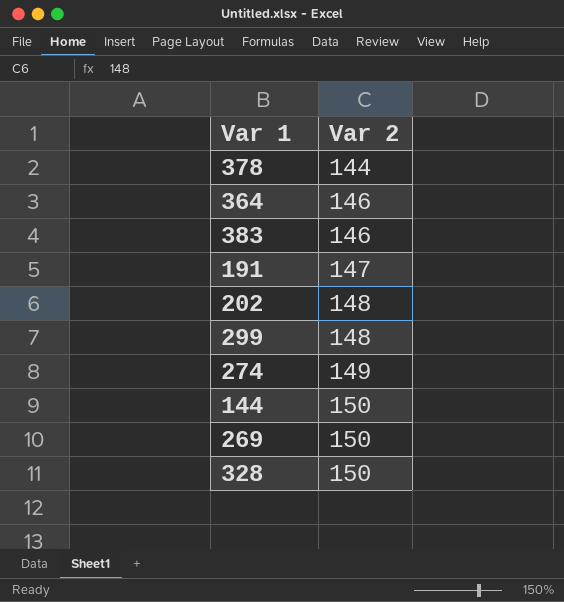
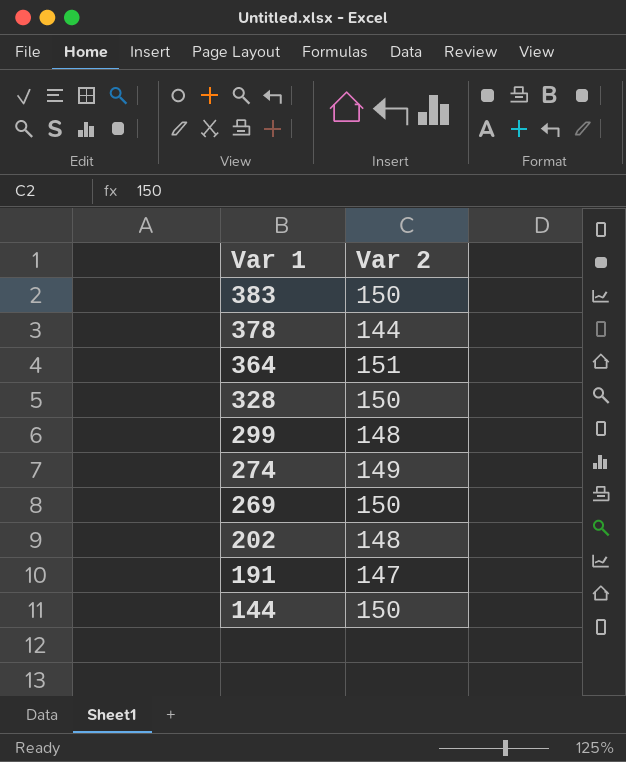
row order: Var 2 ascending -> Var 1 descending
383 | Var 2: 146 -> 150
364 | Var 2: 146 -> 151

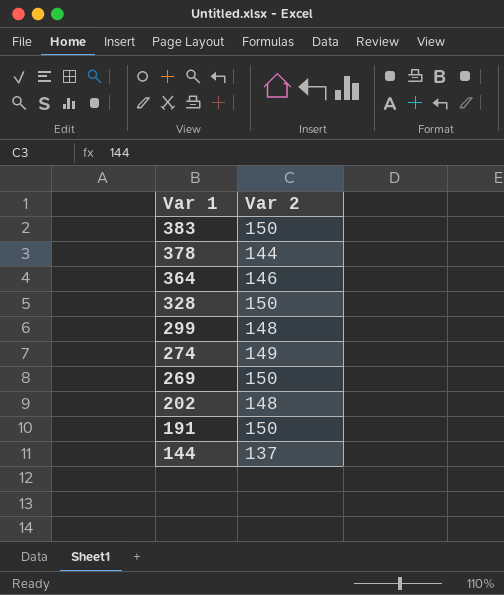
364 | Var 2: 151 -> 146
191 | Var 2: 147 -> 150
144 | Var 2: 150 -> 137

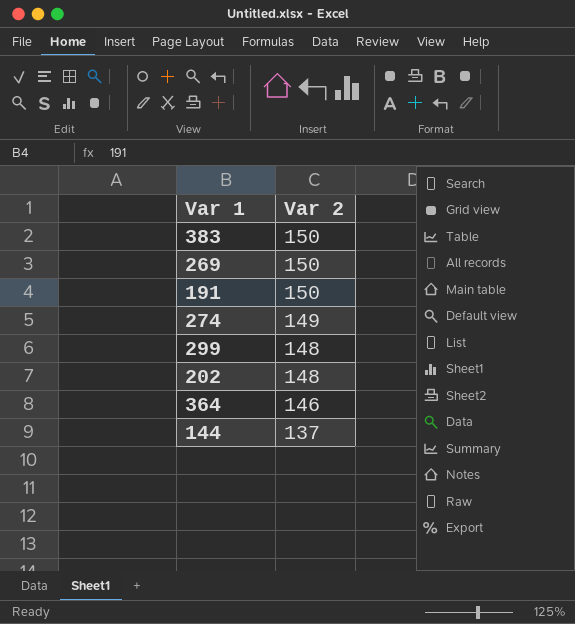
row order: Var 1 descending -> Var 2 descending
row 378: 144 -> none
row 328: 150 -> none

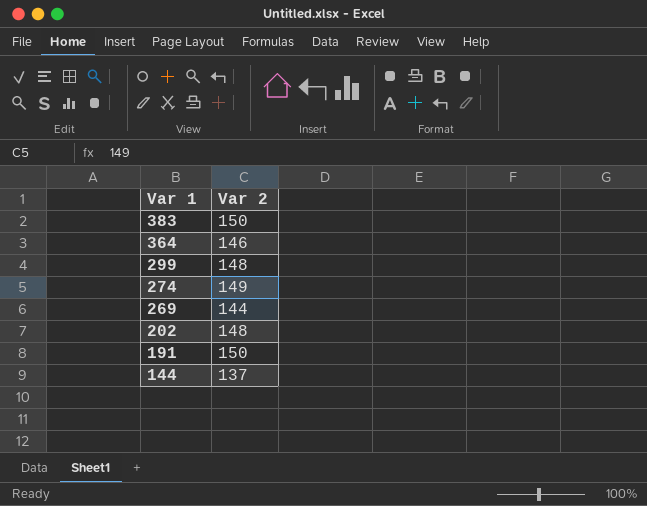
row order: Var 2 descending -> Var 1 descending
269 | Var 2: 150 -> 144

